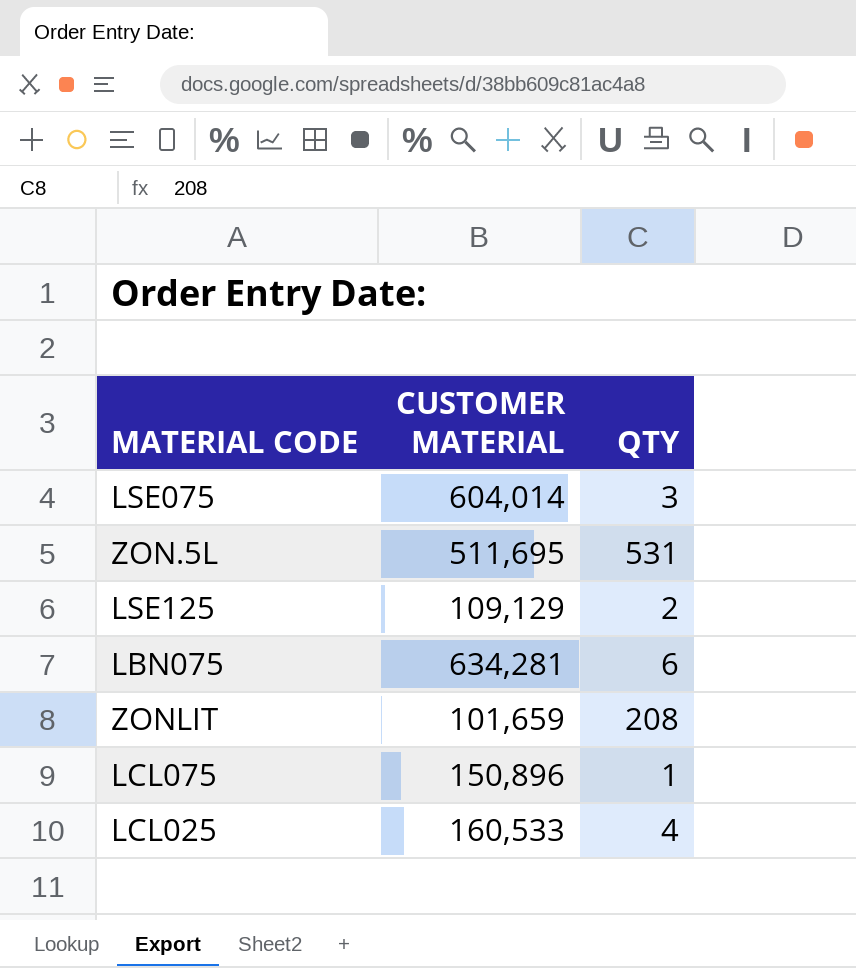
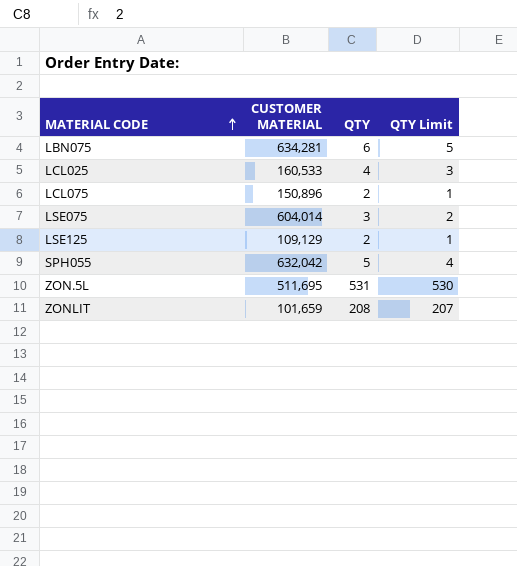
row order: none -> MATERIAL CODE ascending
column QTY Limit | formula: none -> [QTY] - 1
LCL075 | QTY: 1 -> 2
row SPH055: none -> 632,042 | 5 | 4

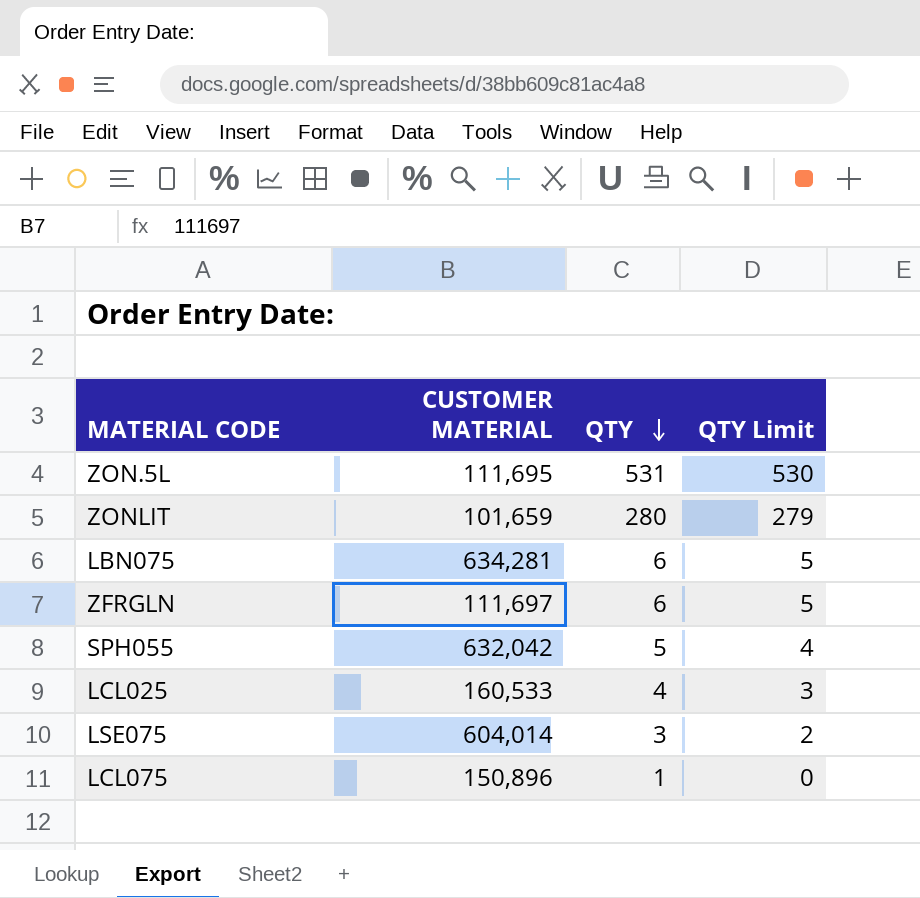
row order: MATERIAL CODE ascending -> QTY descending
row LSE125: 109,129 | 2 | 1 -> none
ZON.5L | CUSTOMER MATERIAL: 511,695 -> 111,695
ZONLIT | QTY: 208 -> 280
ZONLIT | QTY Limit: 207 -> 279
row ZFRGLN: none -> 111,697 | 6 | 5
LCL075 | QTY: 2 -> 1
LCL075 | QTY Limit: 1 -> 0

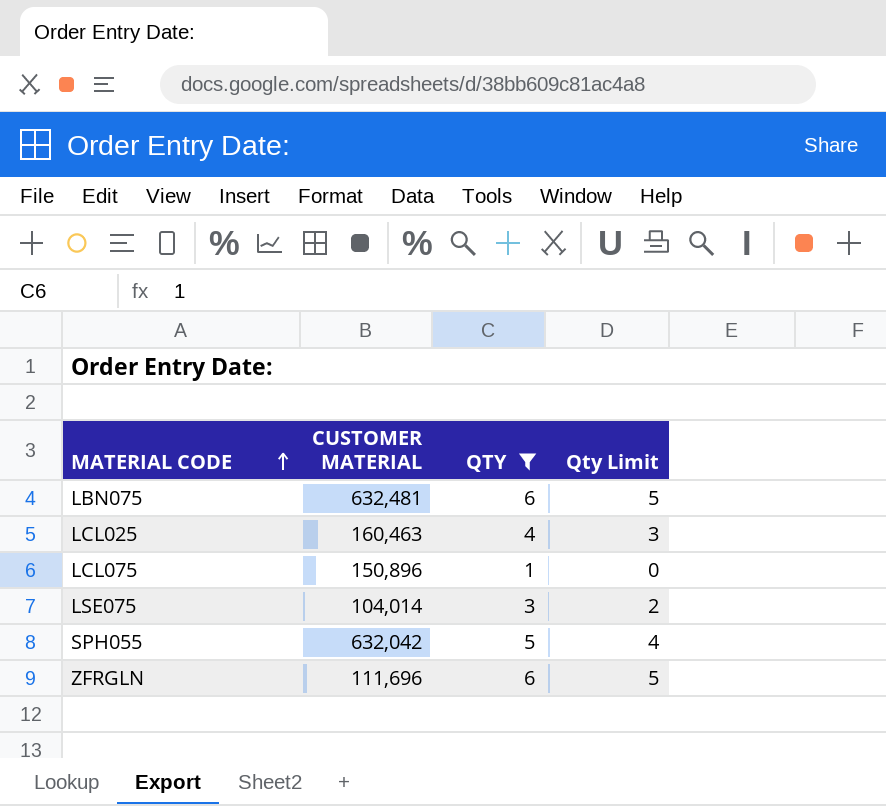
filter: none -> QTY <= 6
row order: QTY descending -> MATERIAL CODE ascending
column name: QTY Limit -> Qty Limit
LBN075 | CUSTOMER MATERIAL: 634,281 -> 632,481
LCL025 | CUSTOMER MATERIAL: 160,533 -> 160,463
LSE075 | CUSTOMER MATERIAL: 604,014 -> 104,014
ZFRGLN | CUSTOMER MATERIAL: 111,697 -> 111,696

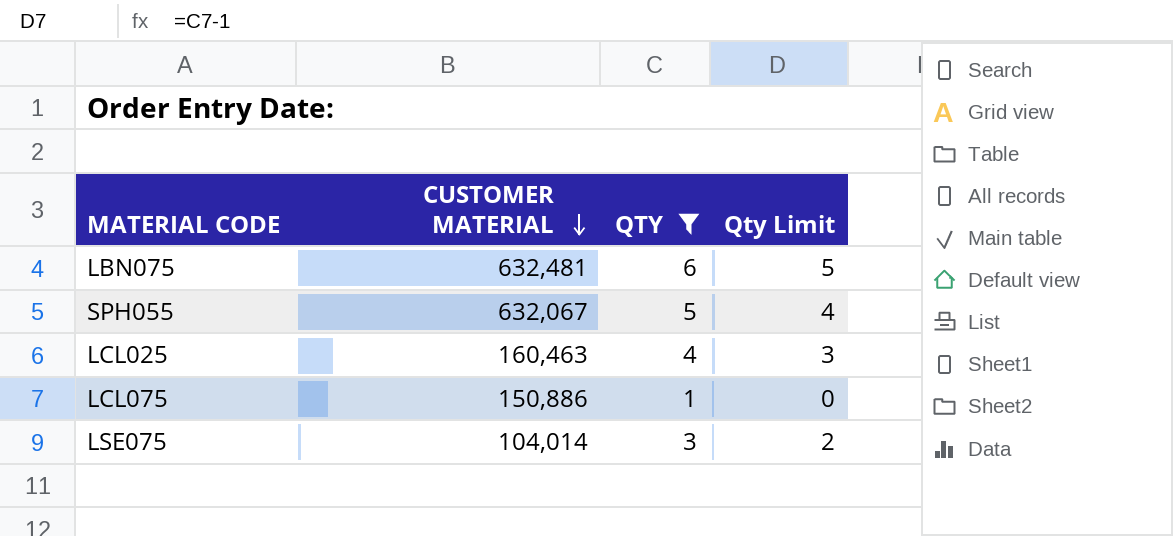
row order: MATERIAL CODE ascending -> CUSTOMER MATERIAL descending
row ZFRGLN: 111,696 | 6 | 5 -> none
SPH055 | CUSTOMER MATERIAL: 632,042 -> 632,067
LCL075 | CUSTOMER MATERIAL: 150,896 -> 150,886

